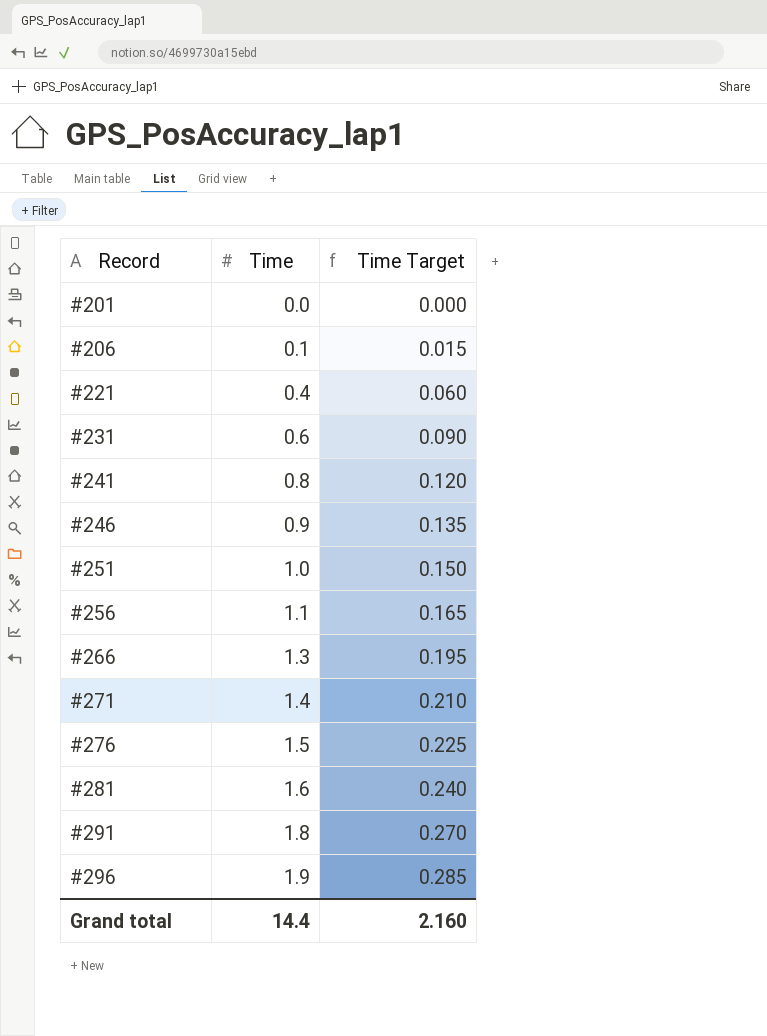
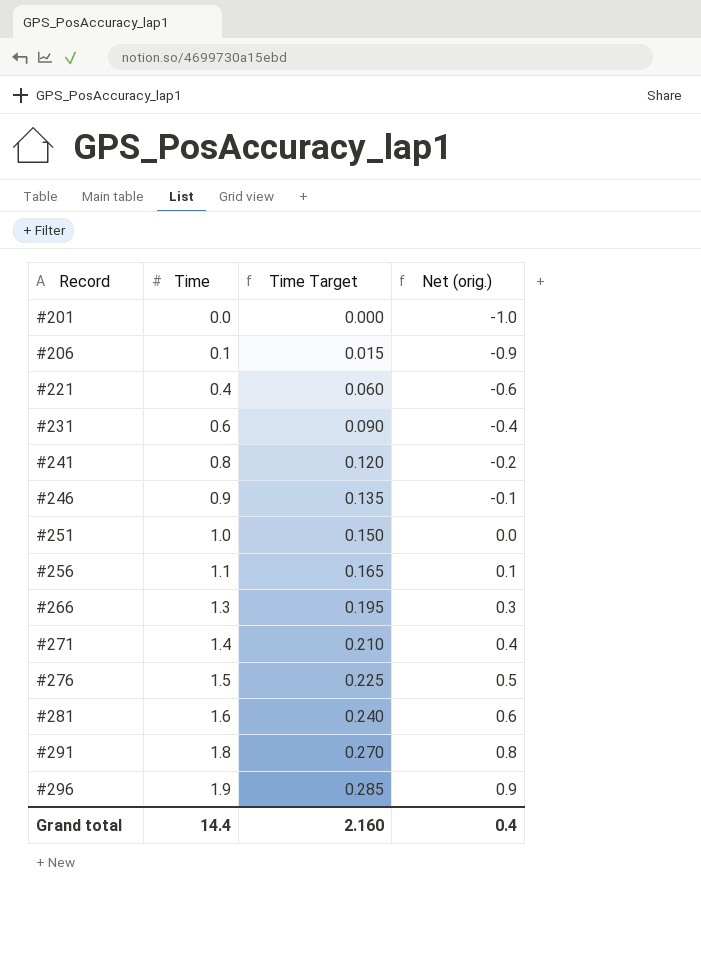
column Net (orig.) | formula: none -> [Time] - 1

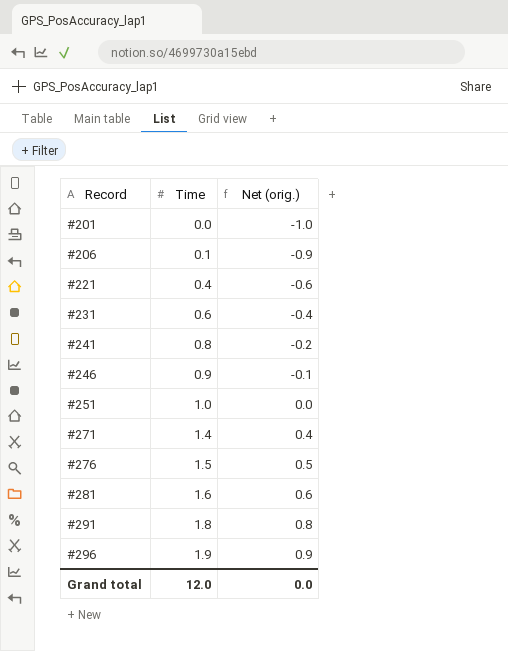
column Time Target | formula: [Time] * 0.15 -> none
row #256: 1.1 | 0.165 | 0.1 -> none
row #266: 1.3 | 0.195 | 0.3 -> none
Grand total | Time: 14.4 -> 12.0
Grand total | Net (orig.): 0.4 -> 0.0

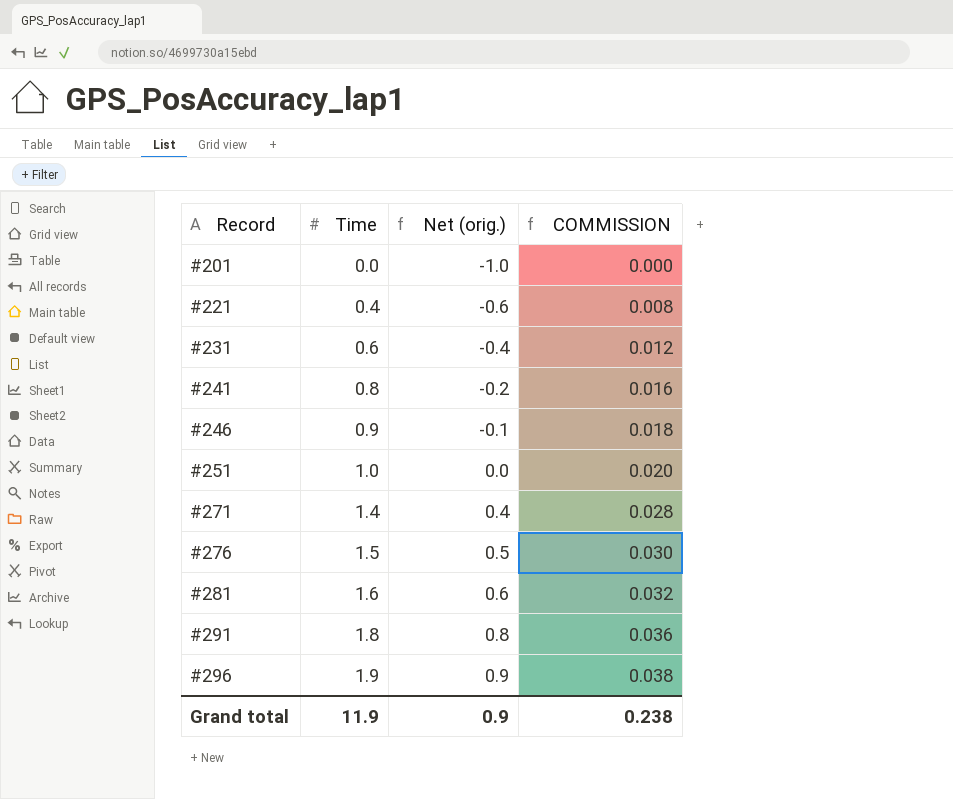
column COMMISSION | formula: none -> [Time] * 0.02
row #206: 0.1 | -0.9 -> none
Grand total | Time: 12.0 -> 11.9
Grand total | Net (orig.): 0.0 -> 0.9

